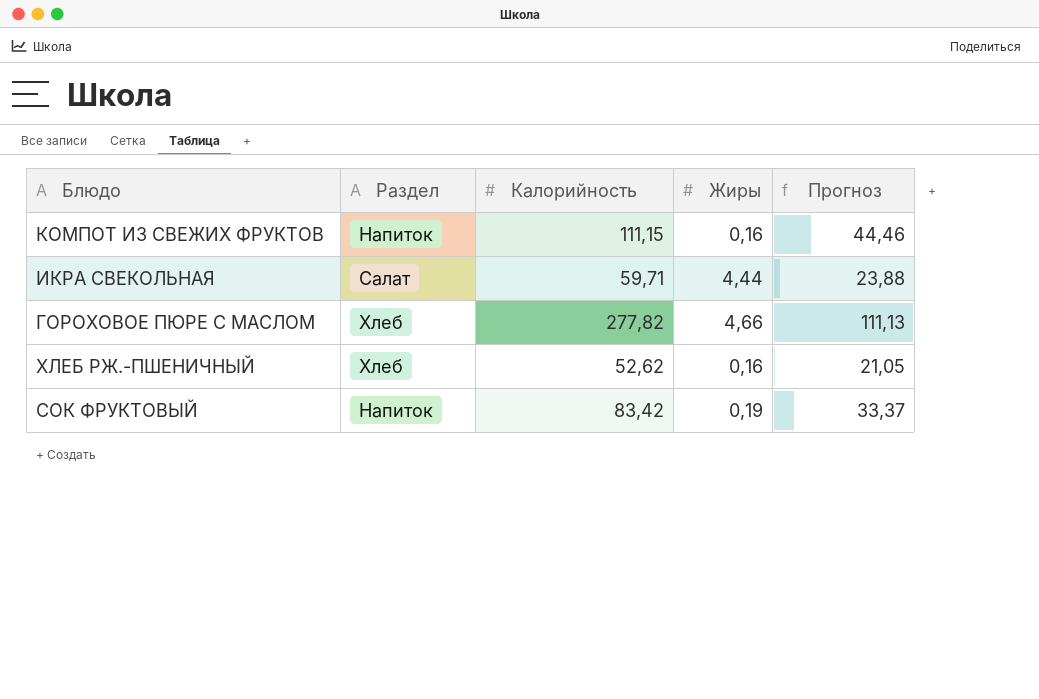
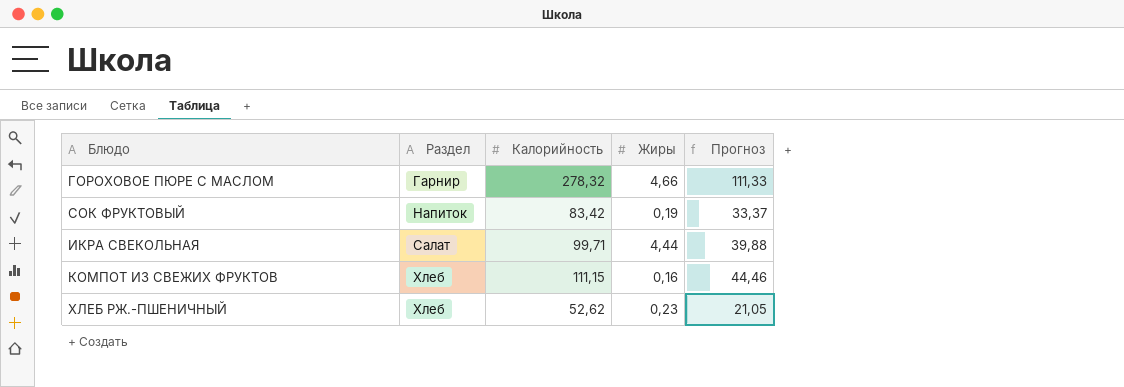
row order: none -> Раздел ascending
ГОРОХОВОЕ ПЮРЕ С МАСЛОМ | Раздел: Хлеб -> Гарнир
ГОРОХОВОЕ ПЮРЕ С МАСЛОМ | Калорийность: 277,82 -> 278,32
ГОРОХОВОЕ ПЮРЕ С МАСЛОМ | Прогноз: 111,13 -> 111,33
ИКРА СВЕКОЛЬНАЯ | Калорийность: 59,71 -> 99,71
ИКРА СВЕКОЛЬНАЯ | Прогноз: 23,88 -> 39,88
КОМПОТ ИЗ СВЕЖИХ ФРУКТОВ | Раздел: Напиток -> Хлеб
ХЛЕБ РЖ.-ПШЕНИЧНЫЙ | Жиры: 0,16 -> 0,23

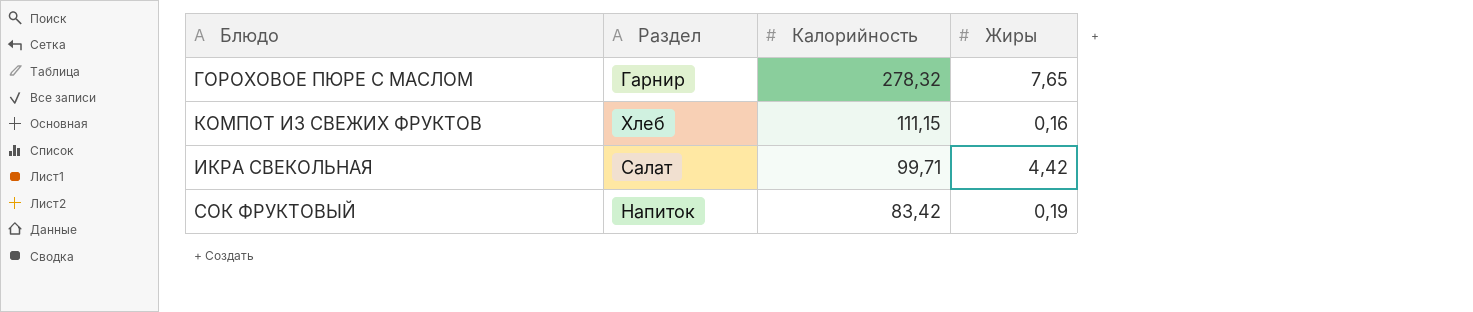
row order: Раздел ascending -> Калорийность descending
column Прогноз | formula: [Калорийность] * 0,4 -> none
row ХЛЕБ РЖ.-ПШЕНИЧНЫЙ: Хлеб | 52,62 | 0,23 | 21,05 -> none
ГОРОХОВОЕ ПЮРЕ С МАСЛОМ | Жиры: 4,66 -> 7,65
ИКРА СВЕКОЛЬНАЯ | Жиры: 4,44 -> 4,42

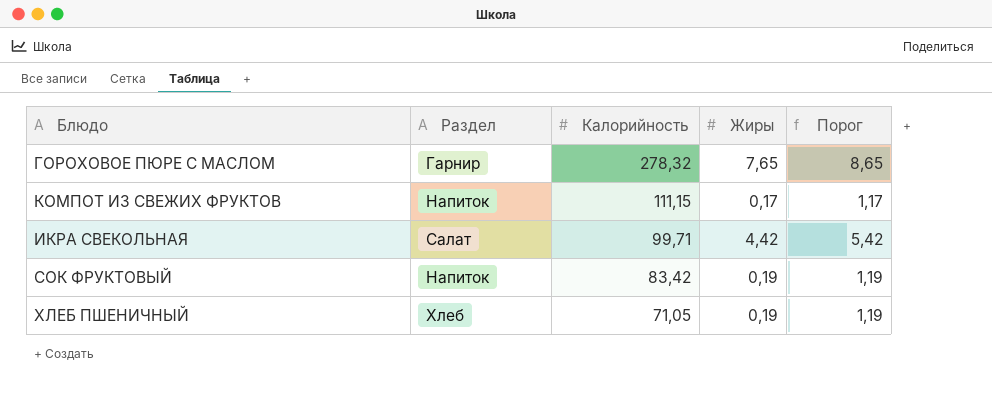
column Порог | formula: none -> [Жиры] + 1
КОМПОТ ИЗ СВЕЖИХ ФРУКТОВ | Раздел: Хлеб -> Напиток
КОМПОТ ИЗ СВЕЖИХ ФРУКТОВ | Жиры: 0,16 -> 0,17
row ХЛЕБ ПШЕНИЧНЫЙ: none -> Хлеб | 71,05 | 0,19 | 1,19

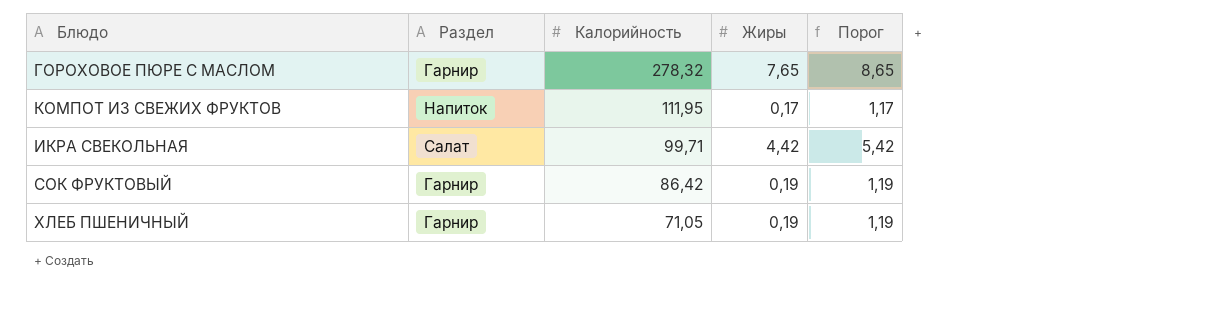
КОМПОТ ИЗ СВЕЖИХ ФРУКТОВ | Калорийность: 111,15 -> 111,95
СОК ФРУКТОВЫЙ | Раздел: Напиток -> Гарнир
СОК ФРУКТОВЫЙ | Калорийность: 83,42 -> 86,42
ХЛЕБ ПШЕНИЧНЫЙ | Раздел: Хлеб -> Гарнир

